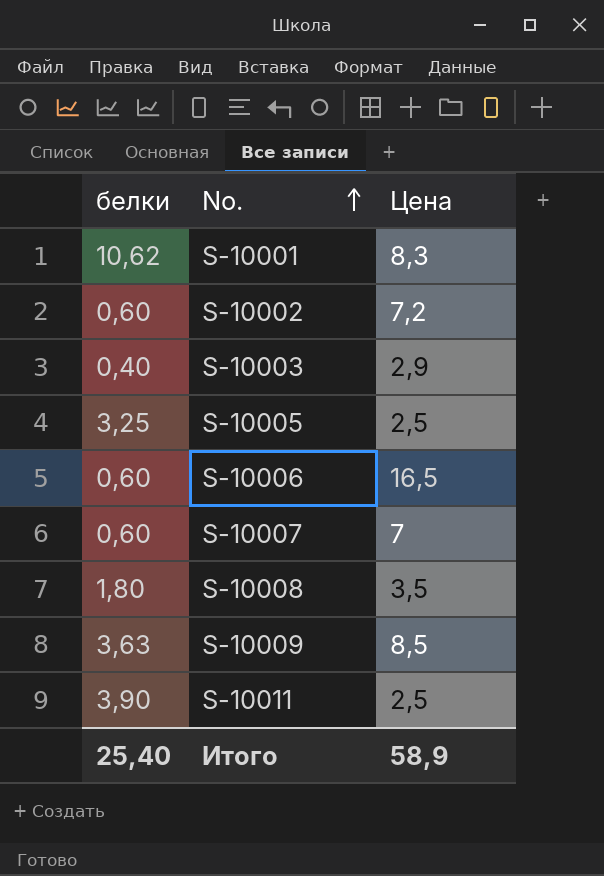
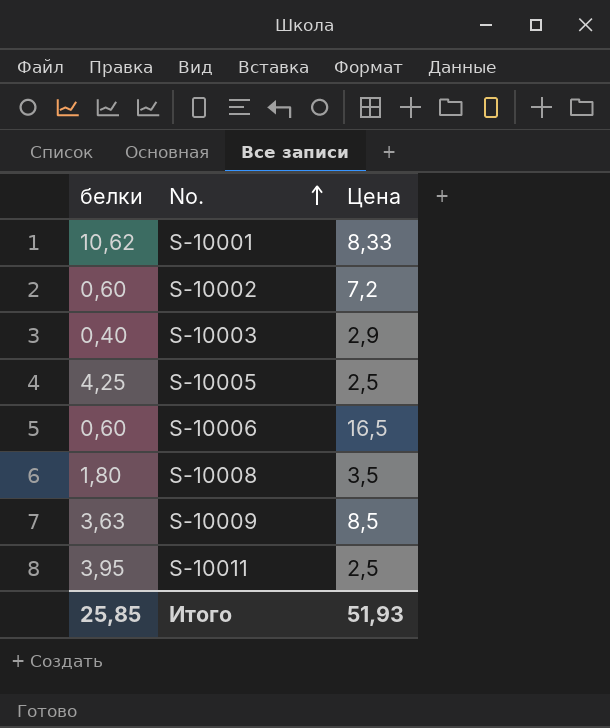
row S-10007: 0,60 | 7 -> none
S-10001 | Цена: 8,3 -> 8,33
S-10005 | белки: 3,25 -> 4,25
S-10011 | белки: 3,90 -> 3,95
Итого | белки: 25,40 -> 25,85
Итого | Цена: 58,9 -> 51,93

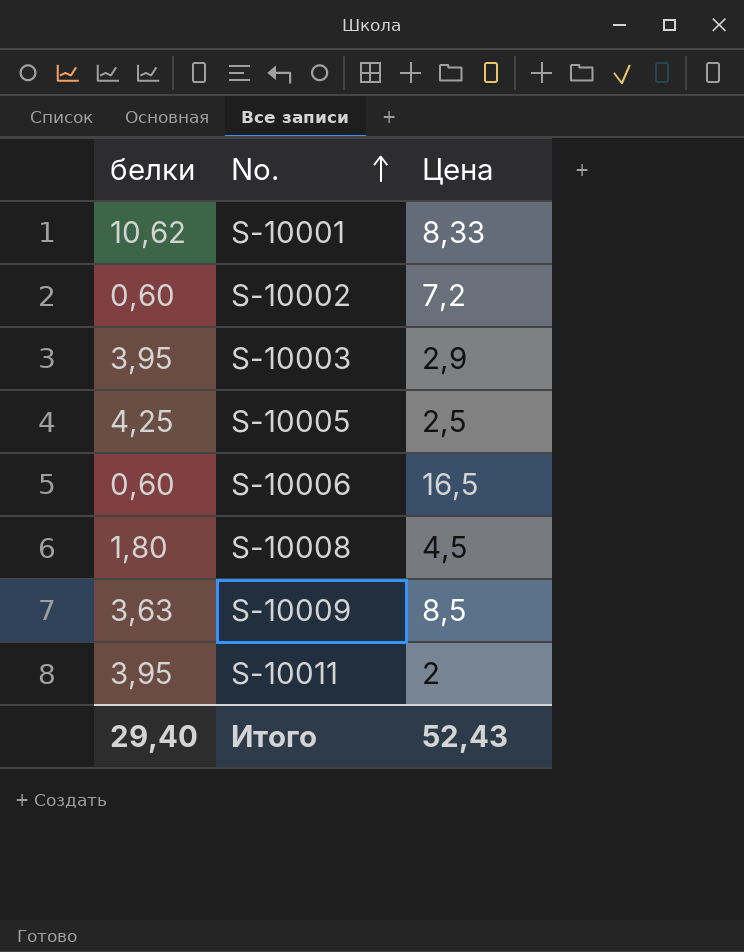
S-10003 | белки: 0,40 -> 3,95
S-10008 | Цена: 3,5 -> 4,5
S-10011 | Цена: 2,5 -> 2
Итого | белки: 25,85 -> 29,40
Итого | Цена: 51,93 -> 52,43

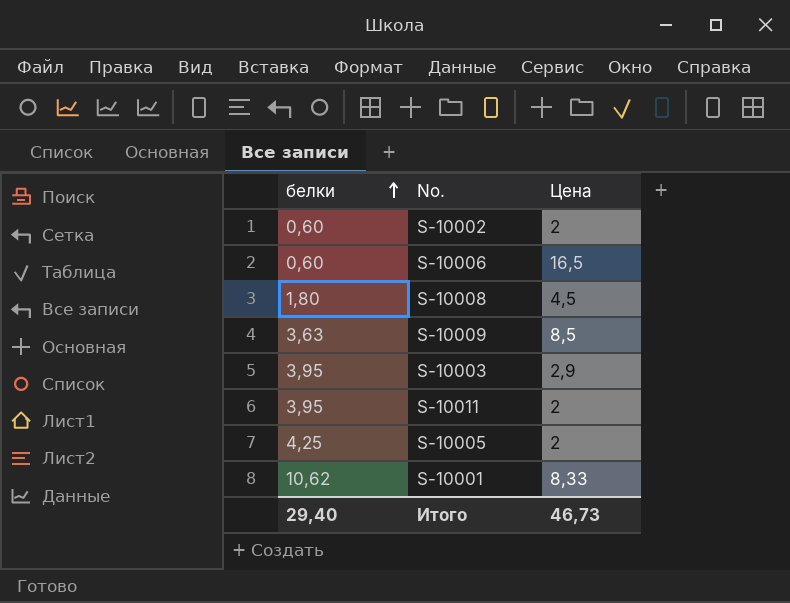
row order: No. ascending -> белки ascending
S-10002 | Цена: 7,2 -> 2
S-10005 | Цена: 2,5 -> 2
Итого | Цена: 52,43 -> 46,73

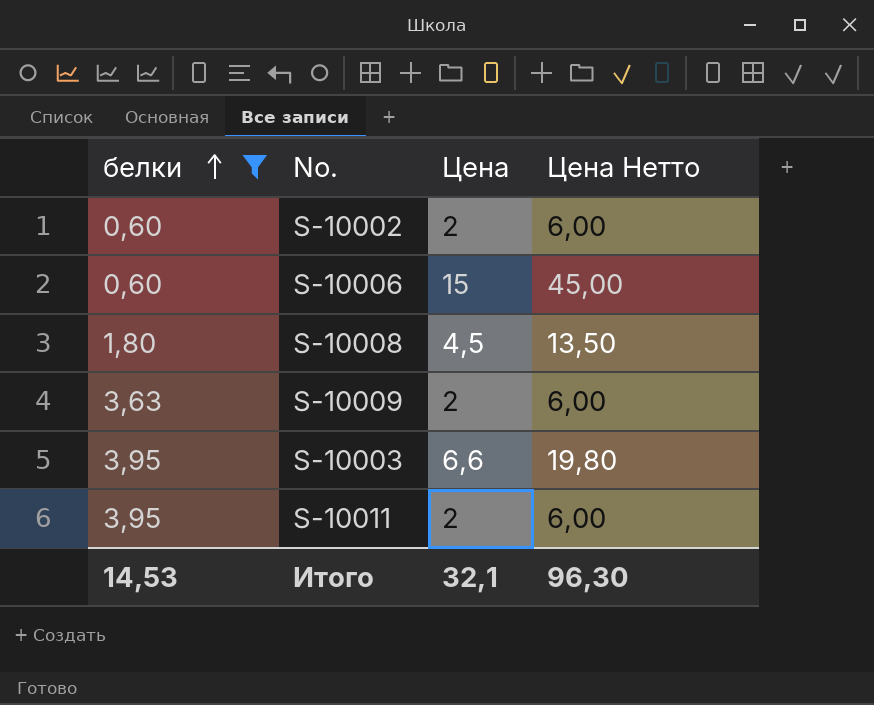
filter: none -> белки <= 3,95
column Цена Нетто | formula: none -> [Цена] * 3
S-10006 | Цена: 16,5 -> 15
S-10009 | Цена: 8,5 -> 2
S-10003 | Цена: 2,9 -> 6,6
Итого | белки: 29,40 -> 14,53
Итого | Цена: 46,73 -> 32,1

